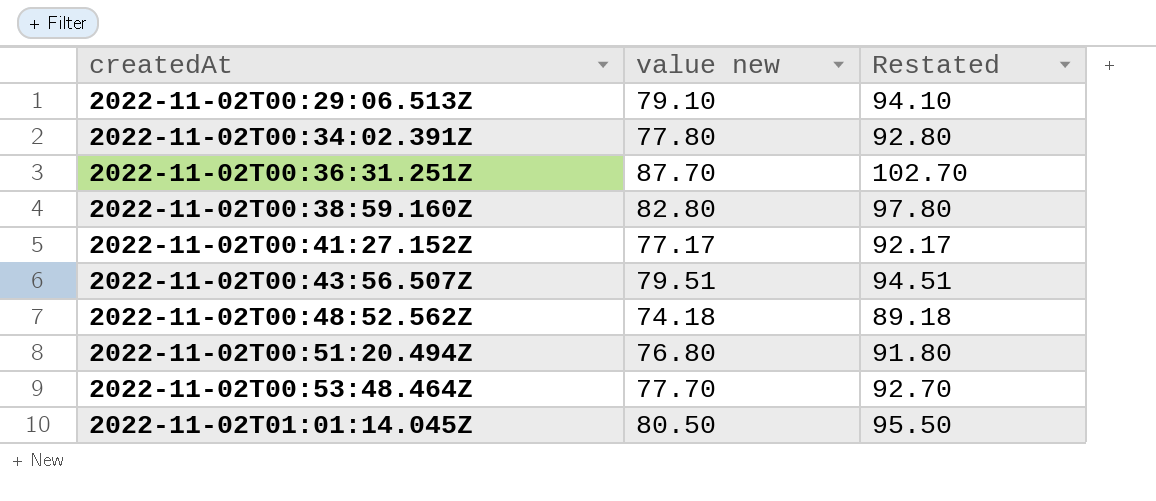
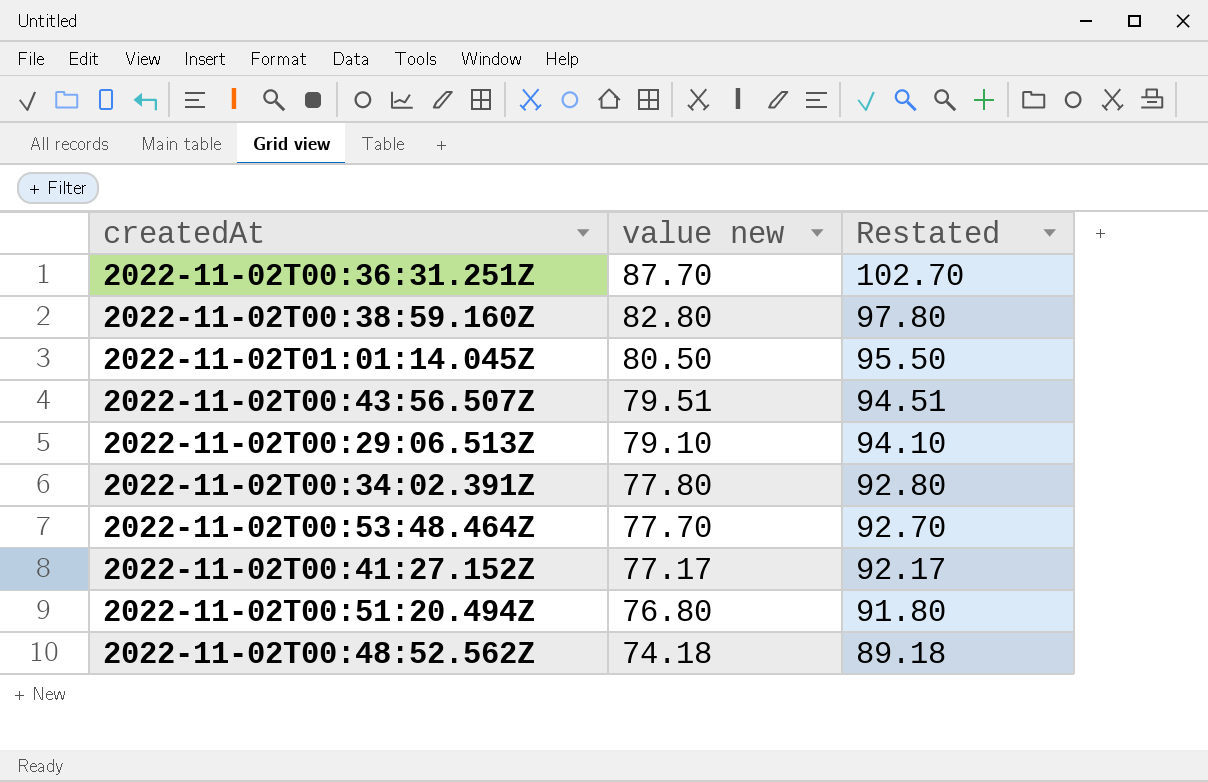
row order: createdAt ascending -> value new descending

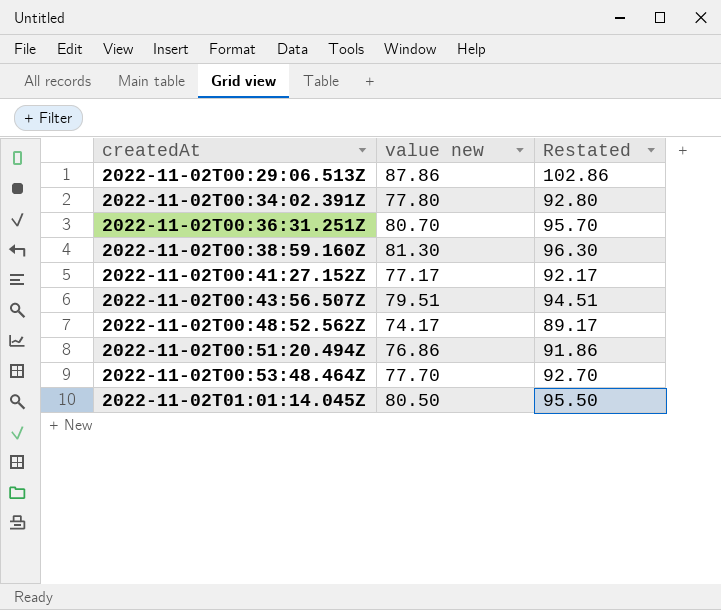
row order: value new descending -> createdAt ascending
2022-11-02T00:29:06.513Z | value new: 79.10 -> 87.86
2022-11-02T00:29:06.513Z | Restated: 94.10 -> 102.86
2022-11-02T00:36:31.251Z | value new: 87.70 -> 80.70
2022-11-02T00:36:31.251Z | Restated: 102.70 -> 95.70
2022-11-02T00:38:59.160Z | value new: 82.80 -> 81.30
2022-11-02T00:38:59.160Z | Restated: 97.80 -> 96.30
2022-11-02T00:48:52.562Z | value new: 74.18 -> 74.17
2022-11-02T00:48:52.562Z | Restated: 89.18 -> 89.17
2022-11-02T00:51:20.494Z | value new: 76.80 -> 76.86
2022-11-02T00:51:20.494Z | Restated: 91.80 -> 91.86

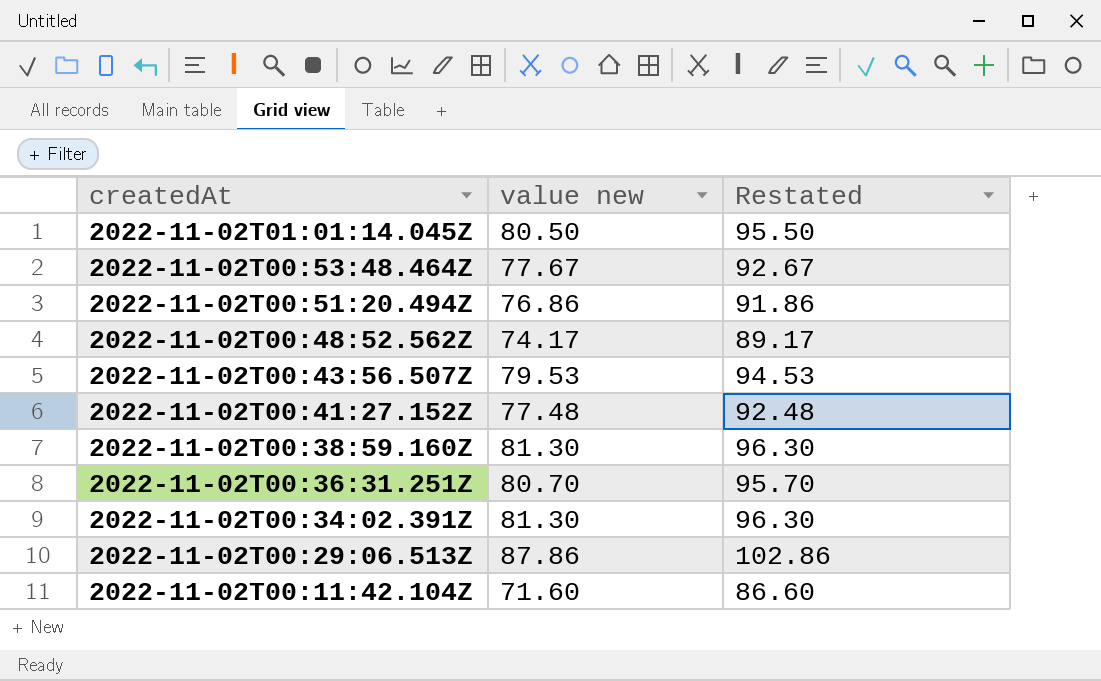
row order: createdAt ascending -> createdAt descending
2022-11-02T00:53:48.464Z | value new: 77.70 -> 77.67
2022-11-02T00:53:48.464Z | Restated: 92.70 -> 92.67
2022-11-02T00:43:56.507Z | value new: 79.51 -> 79.53
2022-11-02T00:43:56.507Z | Restated: 94.51 -> 94.53
2022-11-02T00:41:27.152Z | value new: 77.17 -> 77.48
2022-11-02T00:41:27.152Z | Restated: 92.17 -> 92.48
2022-11-02T00:34:02.391Z | value new: 77.80 -> 81.30
2022-11-02T00:34:02.391Z | Restated: 92.80 -> 96.30
row 2022-11-02T00:11:42.104Z: none -> 71.60 | 86.60

